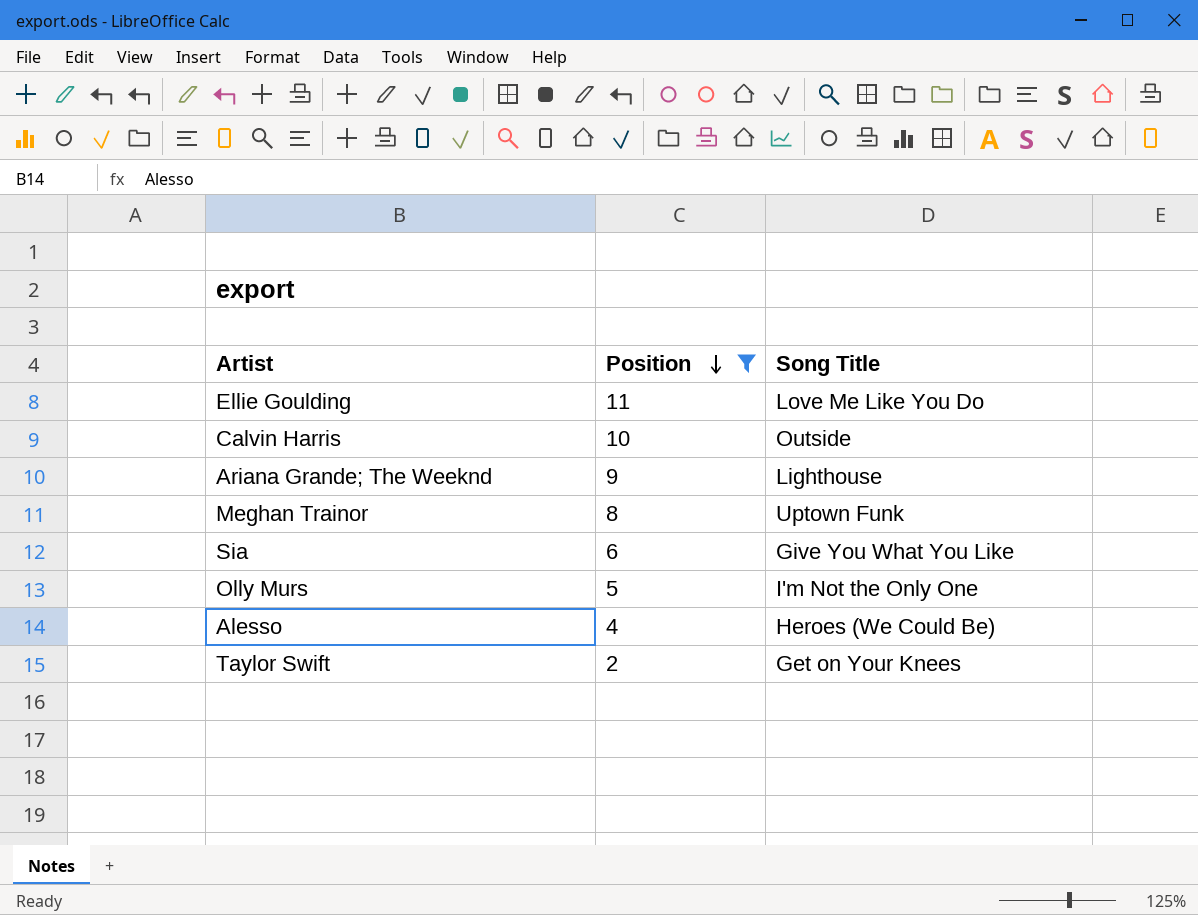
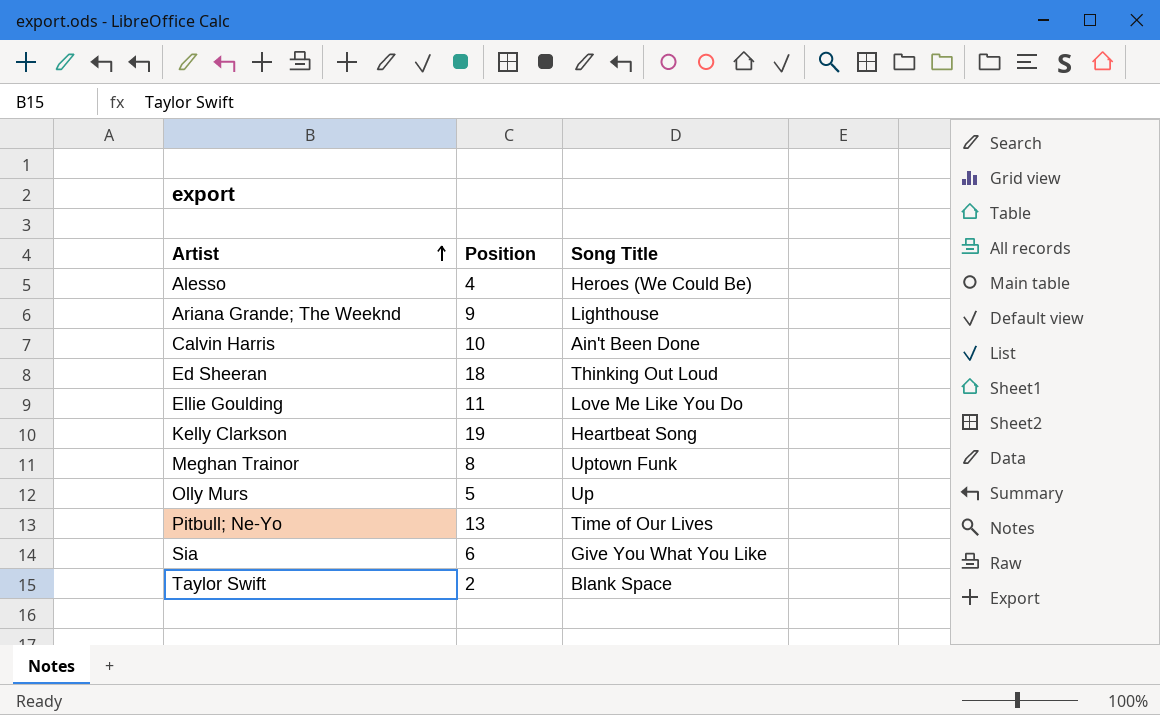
filter: Position <= 11 -> none
row order: Position descending -> Artist ascending
Calvin Harris | Song Title: Outside -> Ain't Been Done
Olly Murs | Song Title: I'm Not the Only One -> Up
Taylor Swift | Song Title: Get on Your Knees -> Blank Space

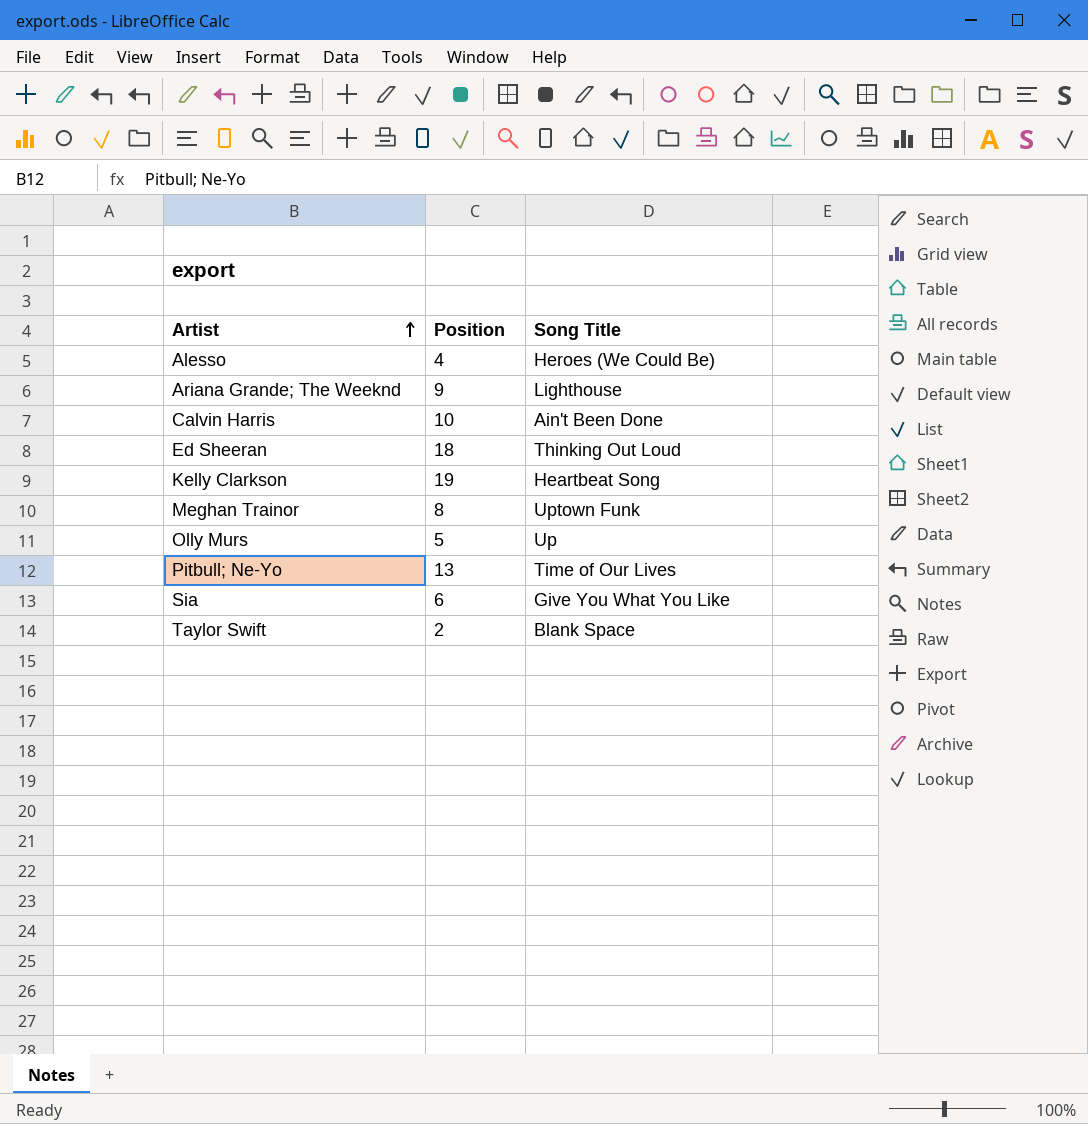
row Ellie Goulding: 11 | Love Me Like You Do -> none

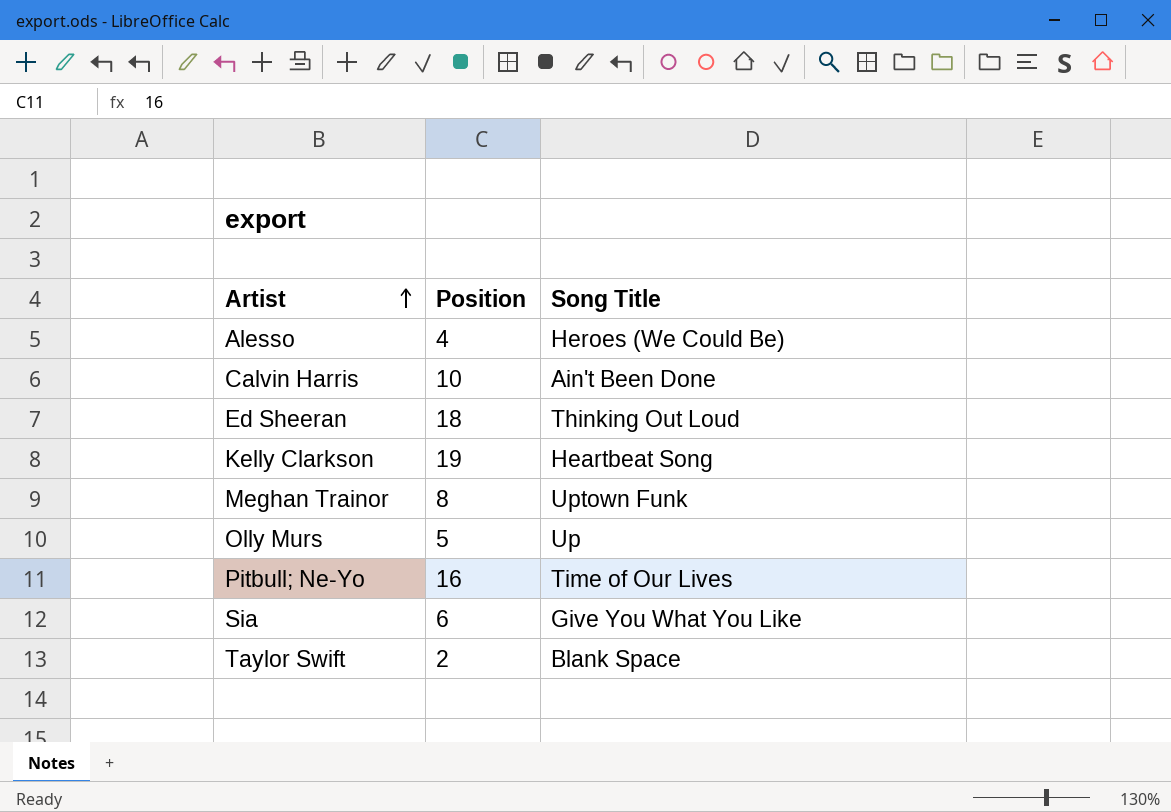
row Ariana Grande; The Weeknd: 9 | Lighthouse -> none
Pitbull; Ne-Yo | Position: 13 -> 16

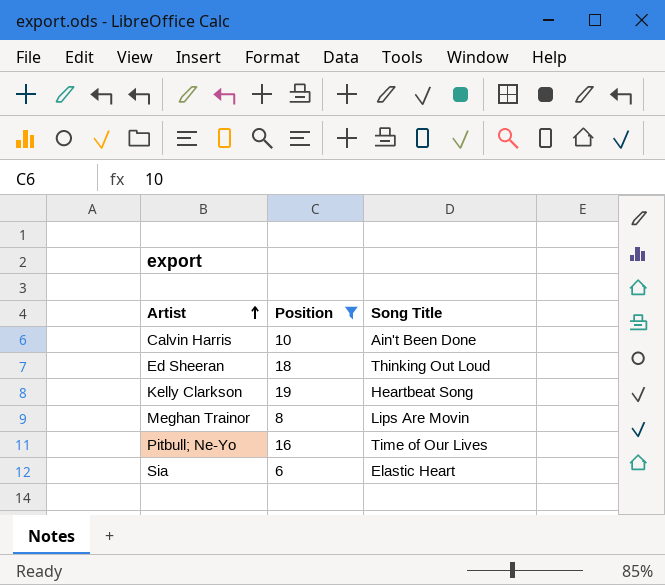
filter: none -> Position >= 6
Meghan Trainor | Song Title: Uptown Funk -> Lips Are Movin
Sia | Song Title: Give You What You Like -> Elastic Heart

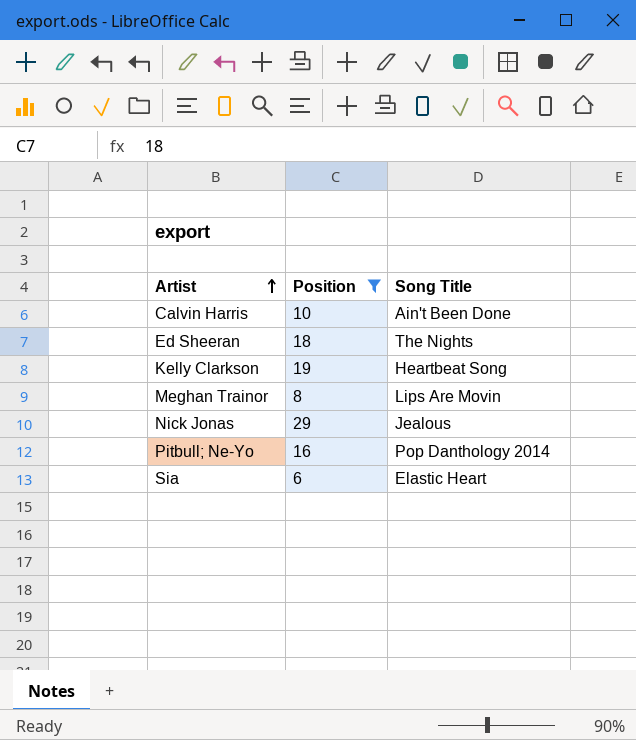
Ed Sheeran | Song Title: Thinking Out Loud -> The Nights
row Nick Jonas: none -> 29 | Jealous
Pitbull; Ne-Yo | Song Title: Time of Our Lives -> Pop Danthology 2014

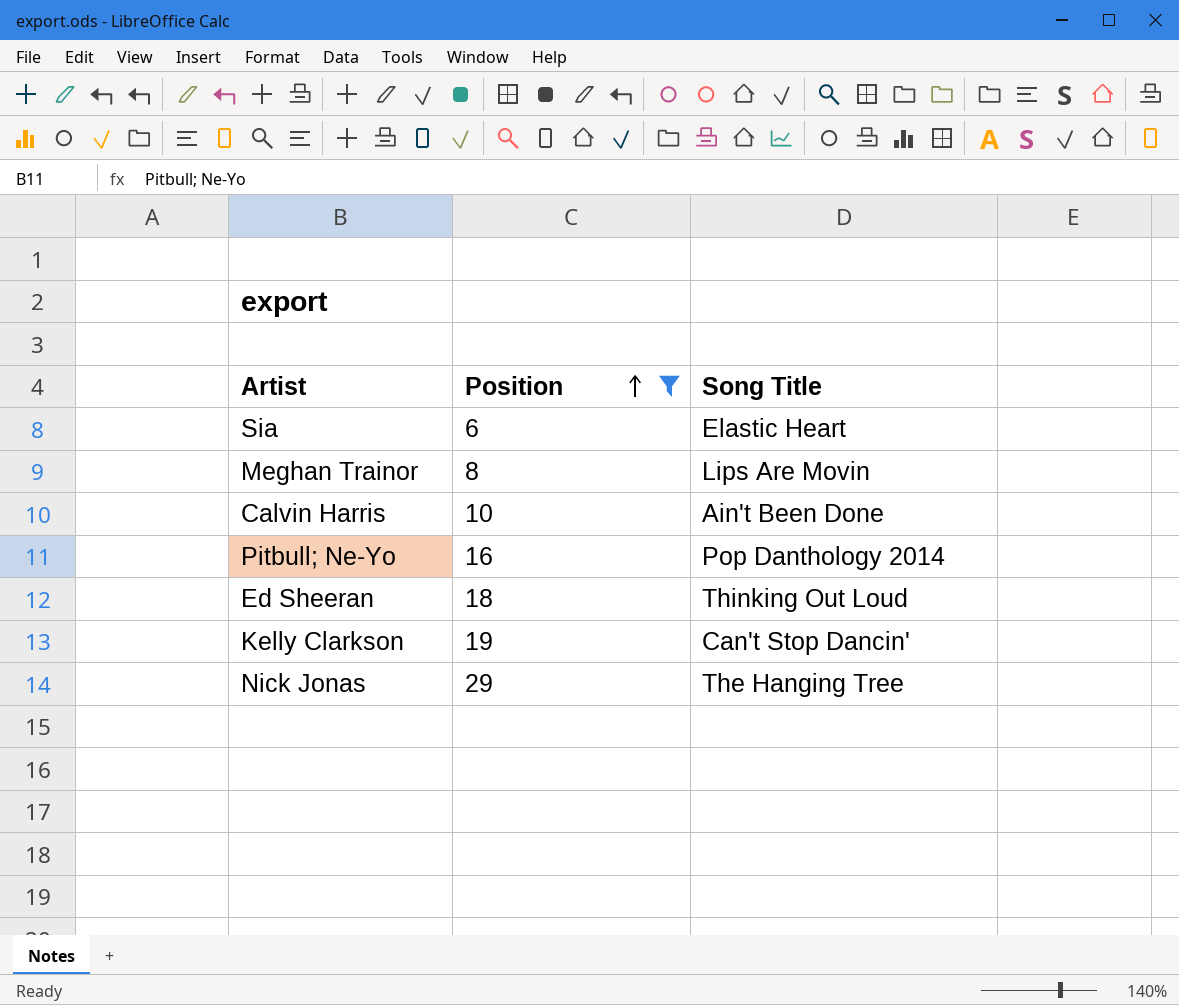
row order: Artist ascending -> Position ascending
Ed Sheeran | Song Title: The Nights -> Thinking Out Loud
Kelly Clarkson | Song Title: Heartbeat Song -> Can't Stop Dancin'
Nick Jonas | Song Title: Jealous -> The Hanging Tree

